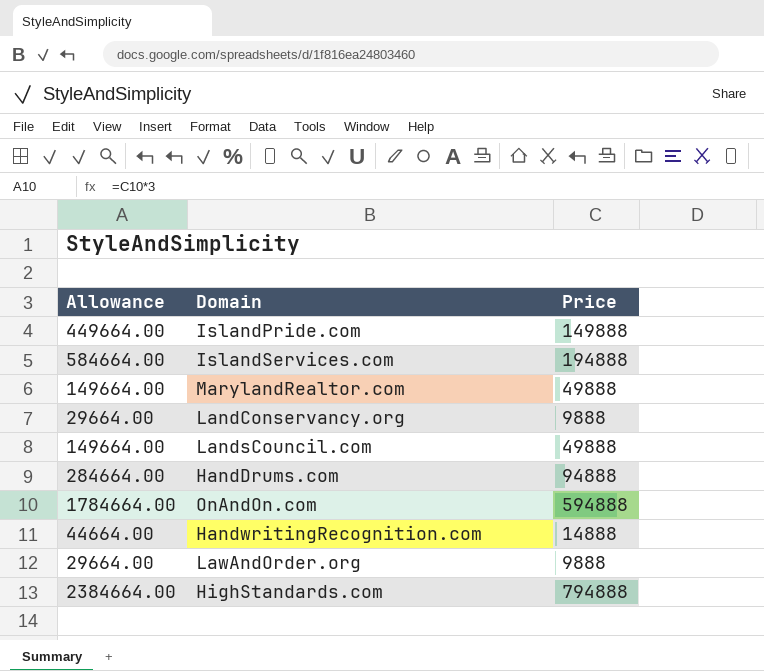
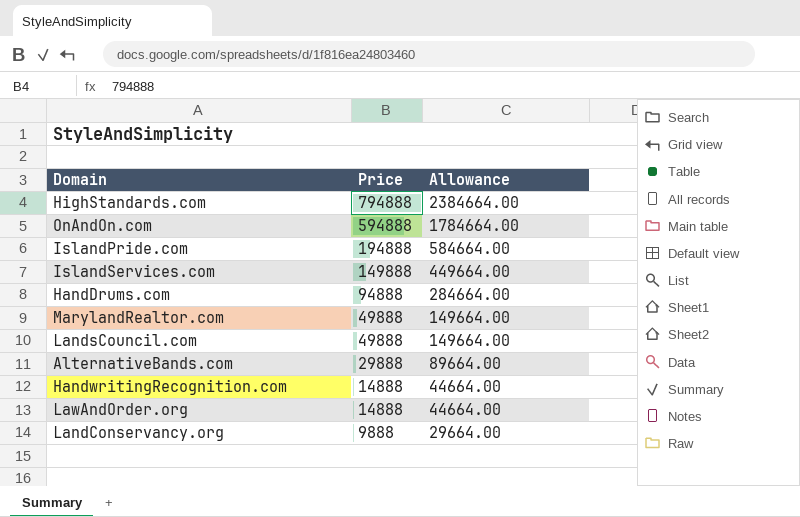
row order: none -> Price descending
column Allowance | position: 1 -> 3
IslandPride.com | Price: 149888 -> 194888
IslandPride.com | Allowance: 449664.00 -> 584664.00
IslandServices.com | Price: 194888 -> 149888
IslandServices.com | Allowance: 584664.00 -> 449664.00
row AlternativeBands.com: none -> 29888 | 89664.00
LawAndOrder.org | Price: 9888 -> 14888
LawAndOrder.org | Allowance: 29664.00 -> 44664.00

